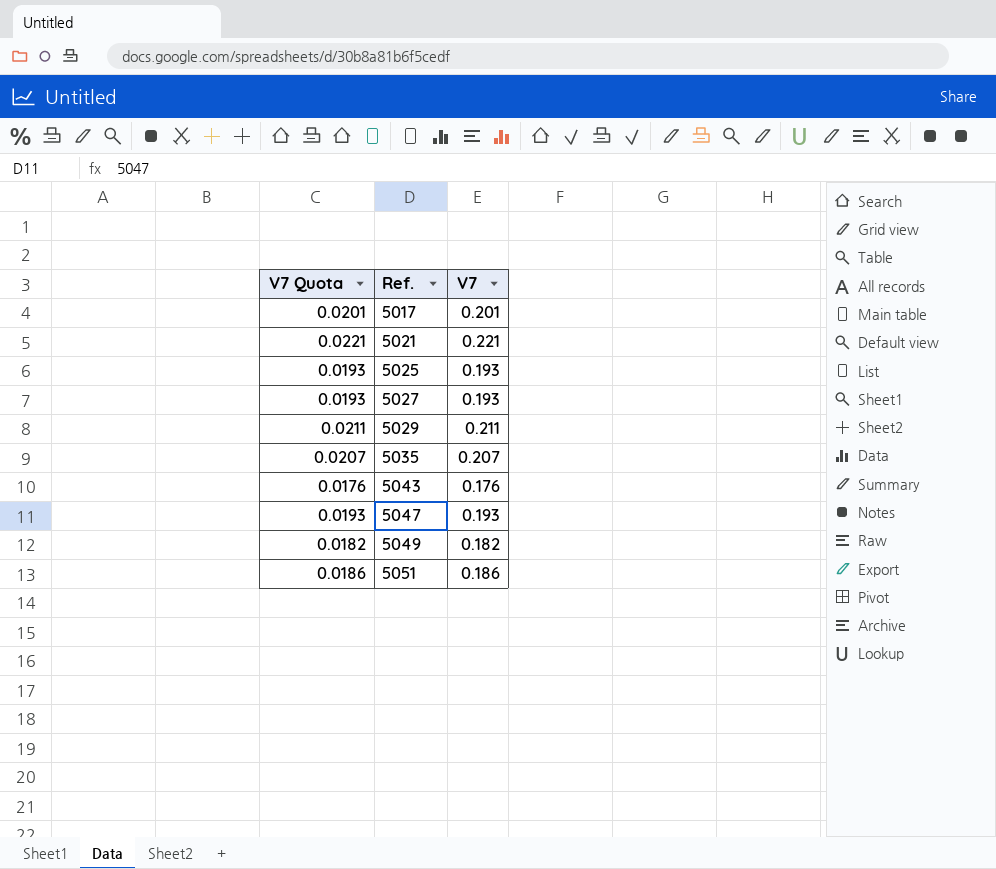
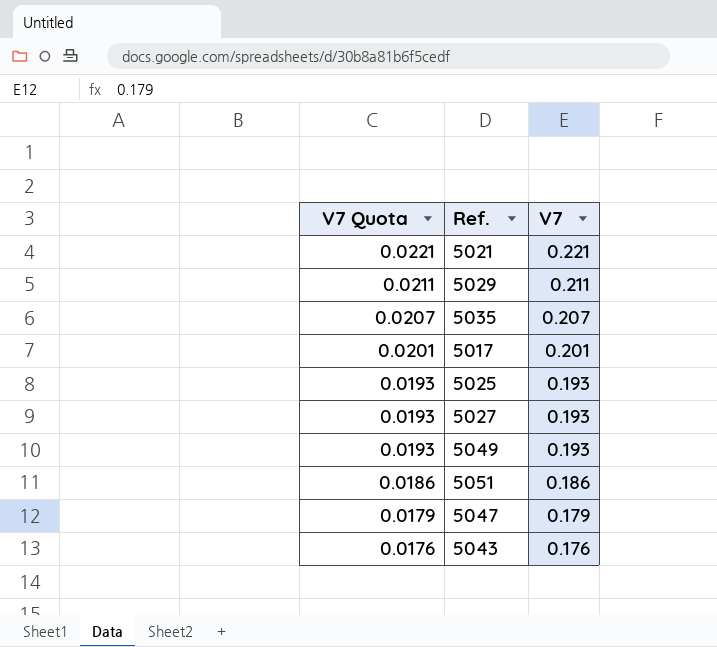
row order: Ref. ascending -> V7 Quota descending
5049 | V7 Quota: 0.0182 -> 0.0193
5049 | V7: 0.182 -> 0.193
5047 | V7 Quota: 0.0193 -> 0.0179
5047 | V7: 0.193 -> 0.179

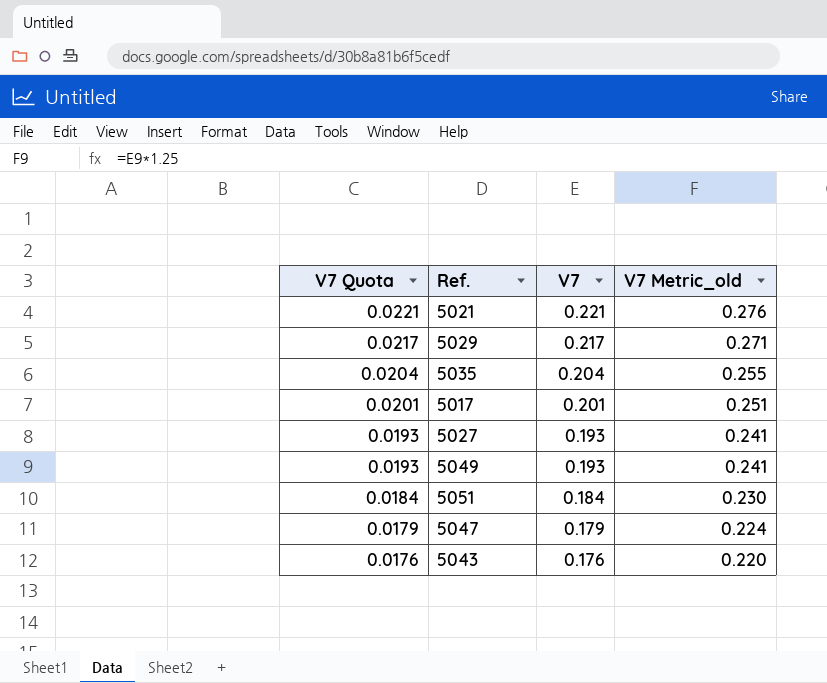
column V7 Metric_old | formula: none -> [V7] * 1.25
row 5025: 0.0193 | 0.193 -> none
5029 | V7 Quota: 0.0211 -> 0.0217
5029 | V7: 0.211 -> 0.217
5035 | V7 Quota: 0.0207 -> 0.0204
5035 | V7: 0.207 -> 0.204
5051 | V7 Quota: 0.0186 -> 0.0184
5051 | V7: 0.186 -> 0.184

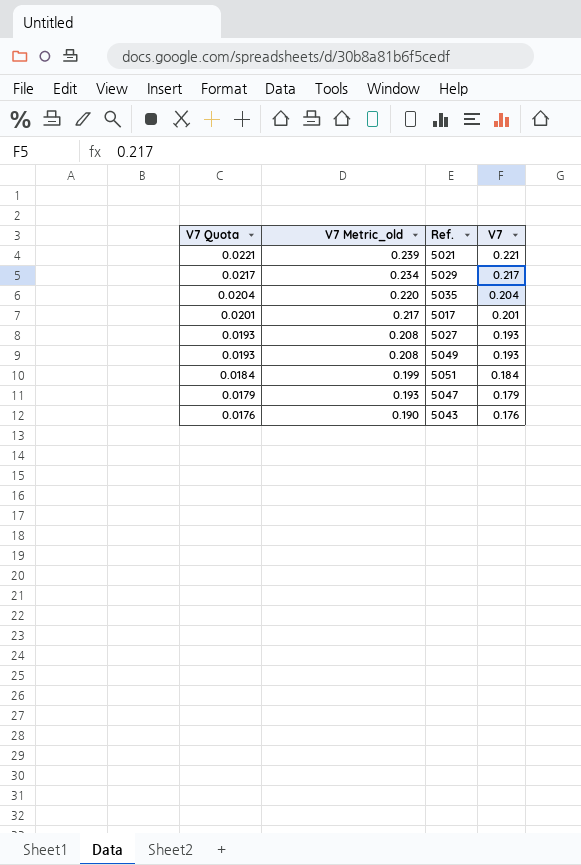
column V7 Metric_old | formula: [V7] * 1.25 -> [V7] * 1.08
column V7 Metric_old | position: 4 -> 2

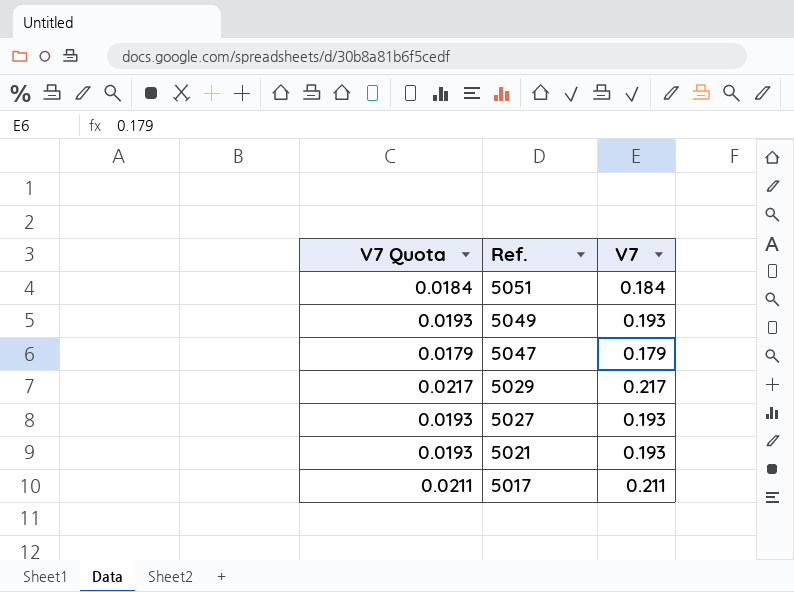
row order: V7 Quota descending -> Ref. descending
column V7 Metric_old | formula: [V7] * 1.08 -> none
row 5035: 0.0204 | 0.220 | 0.204 -> none
row 5043: 0.0176 | 0.190 | 0.176 -> none
5021 | V7 Quota: 0.0221 -> 0.0193
5021 | V7: 0.221 -> 0.193
5017 | V7 Quota: 0.0201 -> 0.0211
5017 | V7: 0.201 -> 0.211

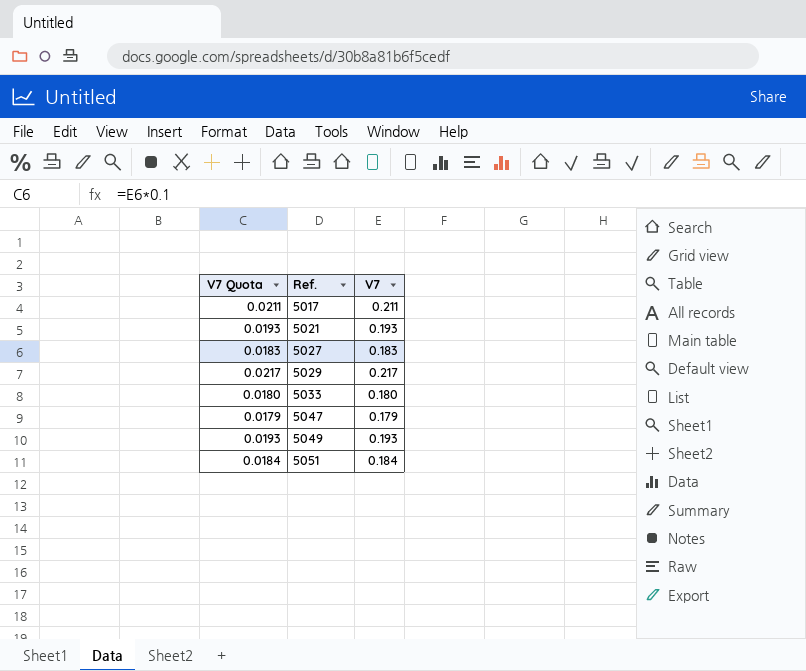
row order: Ref. descending -> Ref. ascending
5027 | V7 Quota: 0.0193 -> 0.0183
5027 | V7: 0.193 -> 0.183
row 5033: none -> 0.0180 | 0.180

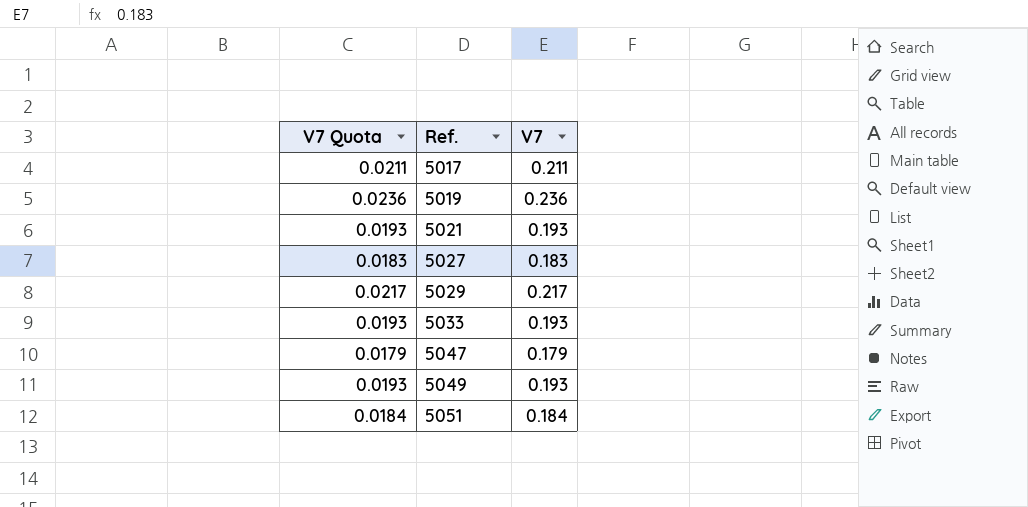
row 5019: none -> 0.0236 | 0.236
5033 | V7 Quota: 0.0180 -> 0.0193
5033 | V7: 0.180 -> 0.193

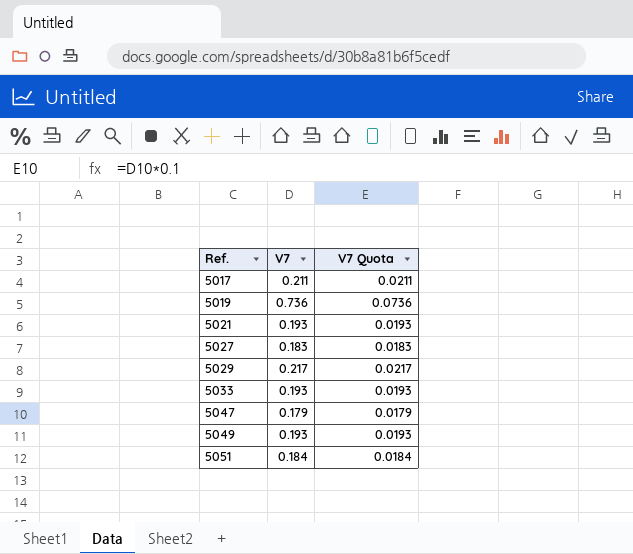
column V7 Quota | position: 1 -> 3
5019 | V7: 0.236 -> 0.736
5019 | V7 Quota: 0.0236 -> 0.0736

